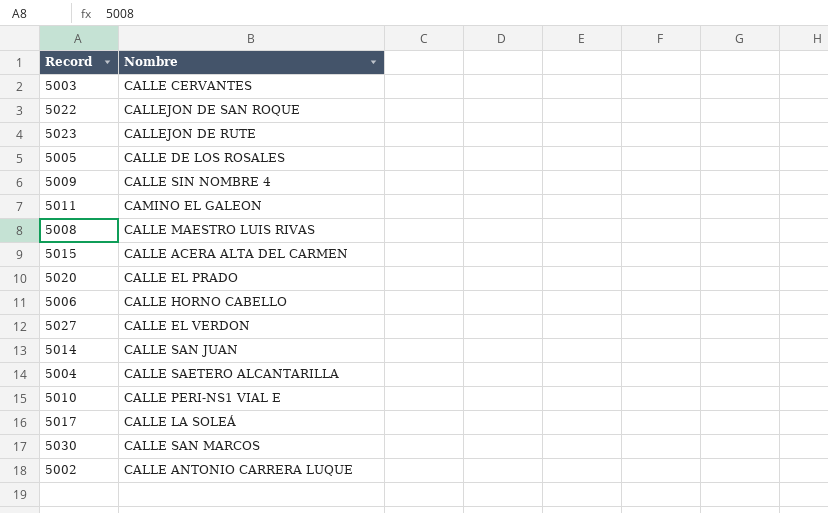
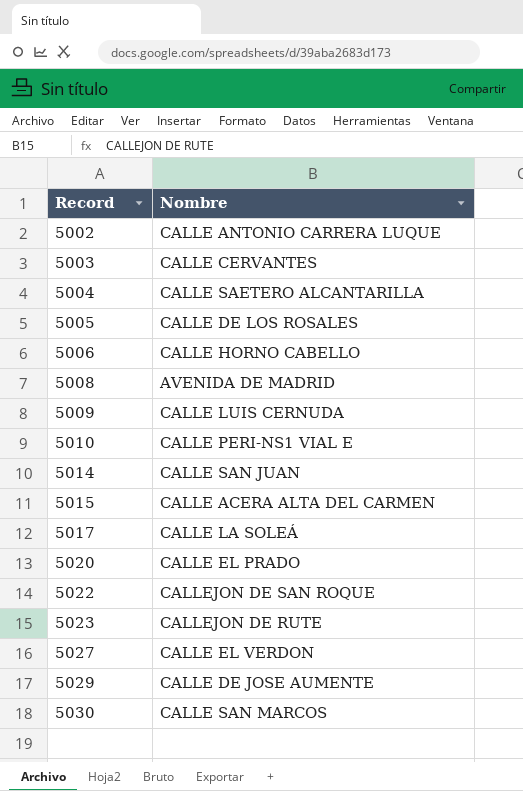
row order: none -> Record ascending
row 5011: CAMINO EL GALEON -> none
5008 | Nombre: CALLE MAESTRO LUIS RIVAS -> AVENIDA DE MADRID
5009 | Nombre: CALLE SIN NOMBRE 4 -> CALLE LUIS CERNUDA
row 5029: none -> CALLE DE JOSE AUMENTE

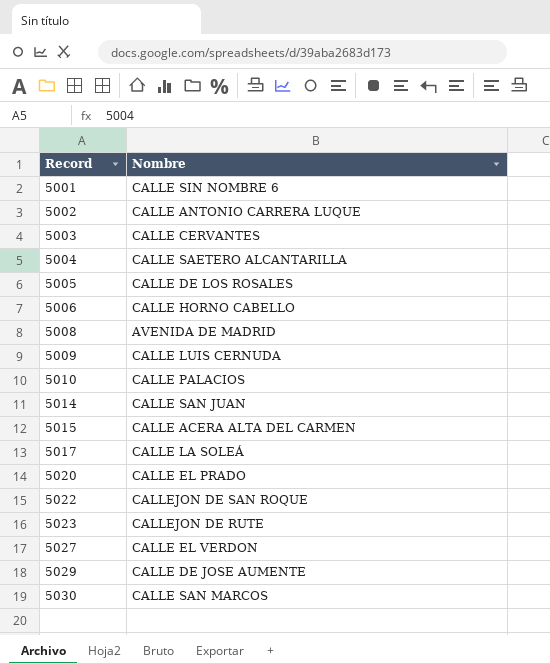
row 5001: none -> CALLE SIN NOMBRE 6
5010 | Nombre: CALLE PERI-NS1 VIAL E -> CALLE PALACIOS

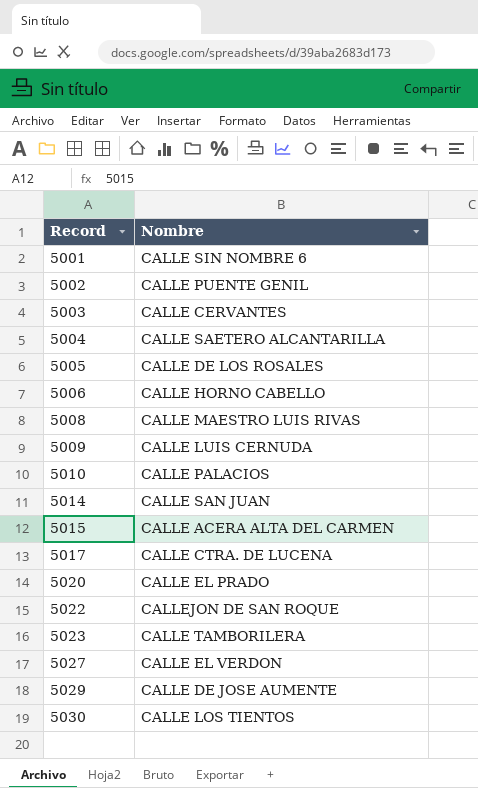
5002 | Nombre: CALLE ANTONIO CARRERA LUQUE -> CALLE PUENTE GENIL
5008 | Nombre: AVENIDA DE MADRID -> CALLE MAESTRO LUIS RIVAS
5017 | Nombre: CALLE LA SOLEÁ -> CALLE CTRA. DE LUCENA
5023 | Nombre: CALLEJON DE RUTE -> CALLE TAMBORILERA
5030 | Nombre: CALLE SAN MARCOS -> CALLE LOS TIENTOS

